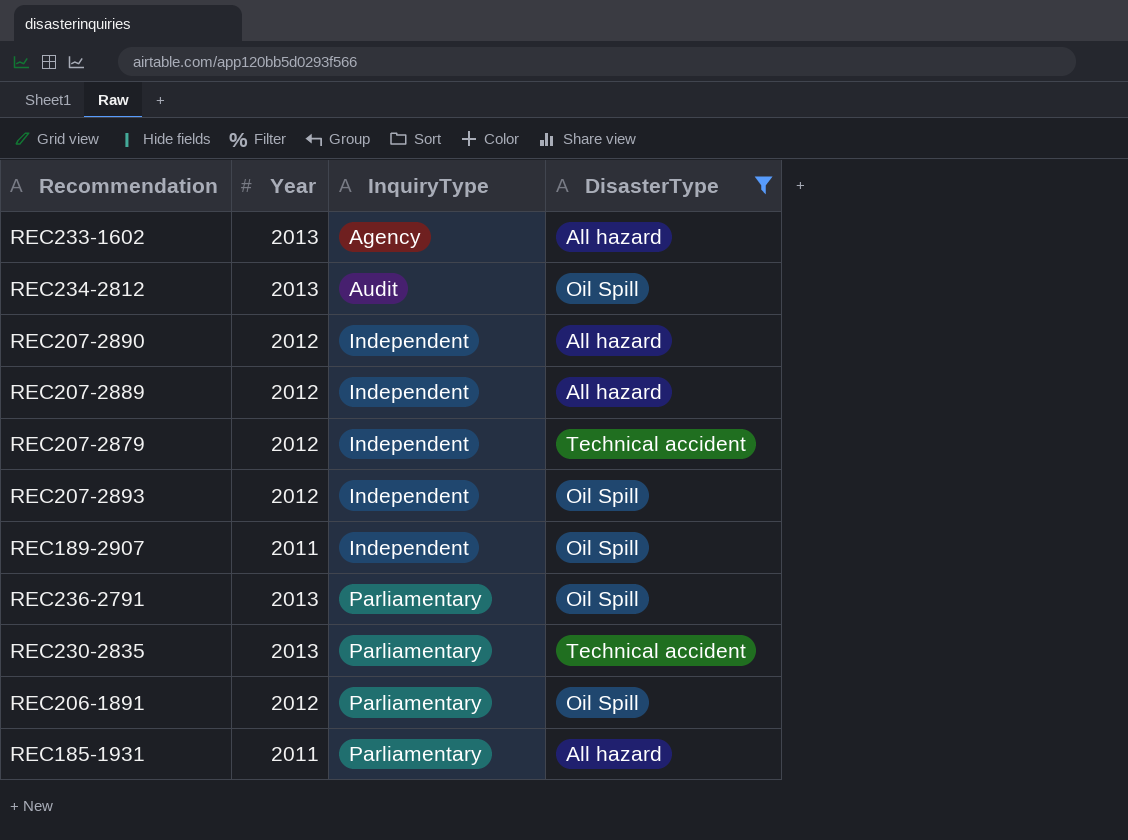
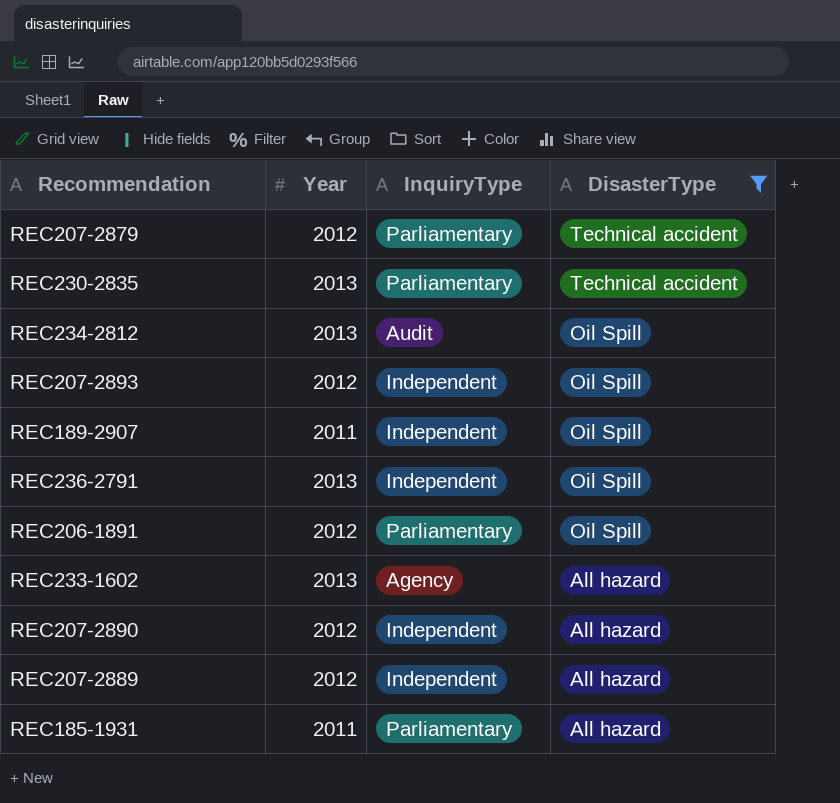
row order: InquiryType ascending -> DisasterType descending
REC207-2879 | InquiryType: Independent -> Parliamentary
REC236-2791 | InquiryType: Parliamentary -> Independent

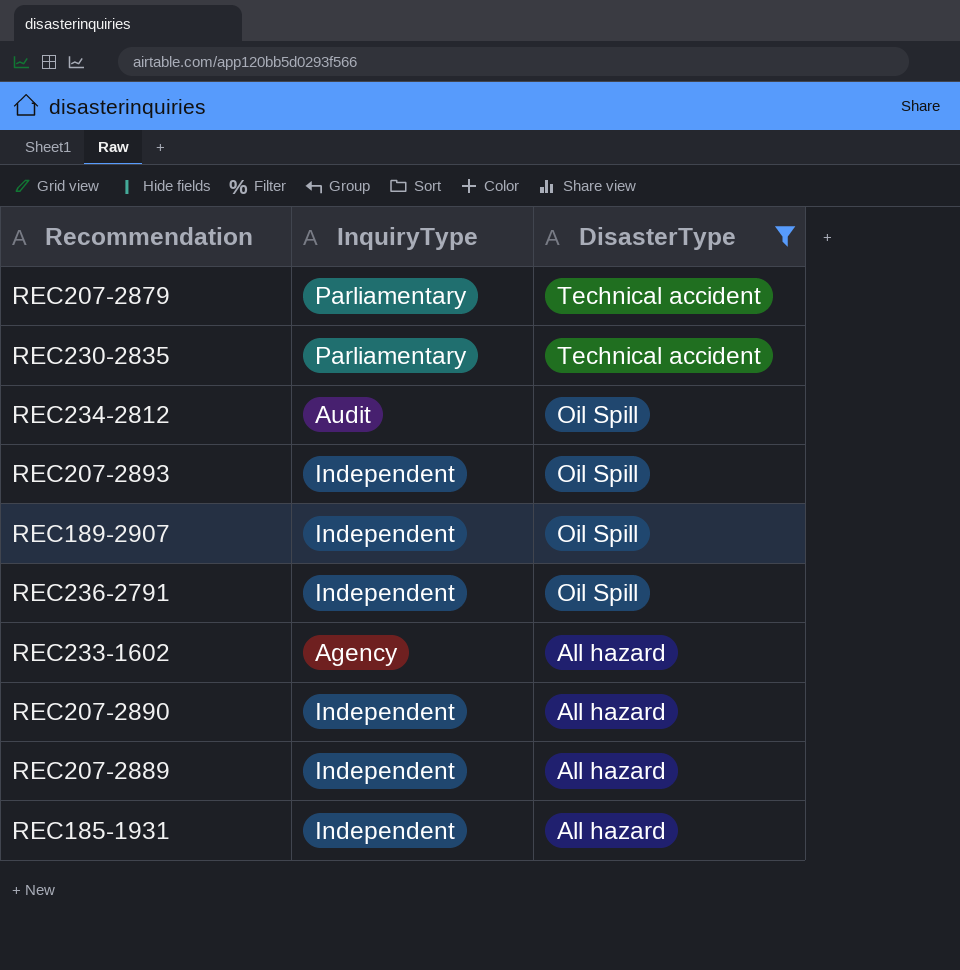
column Year | position: 2 -> none
row REC206-1891: 2012 | Parliamentary | Oil Spill -> none
REC185-1931 | InquiryType: Parliamentary -> Independent

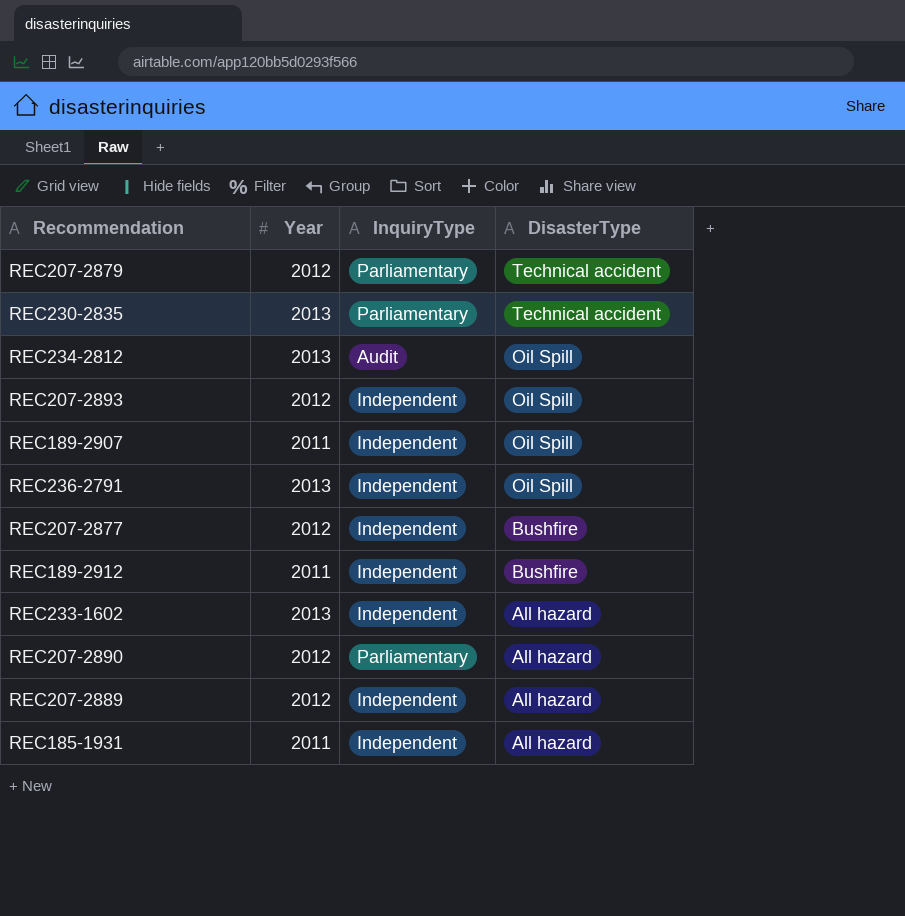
filter: DisasterType != Bushfire -> none
column Year | position: none -> 2
REC233-1602 | InquiryType: Agency -> Independent
REC207-2890 | InquiryType: Independent -> Parliamentary

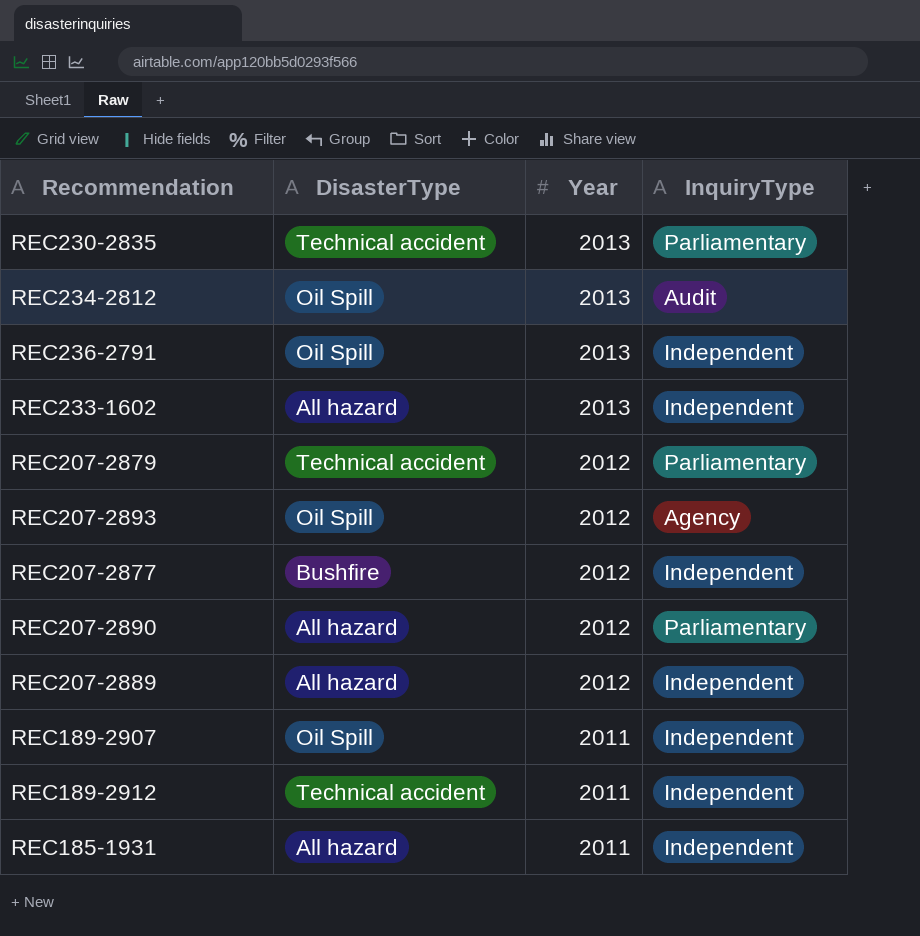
row order: DisasterType descending -> Year descending
column DisasterType | position: 4 -> 2
REC207-2893 | InquiryType: Independent -> Agency
REC189-2912 | DisasterType: Bushfire -> Technical accident

